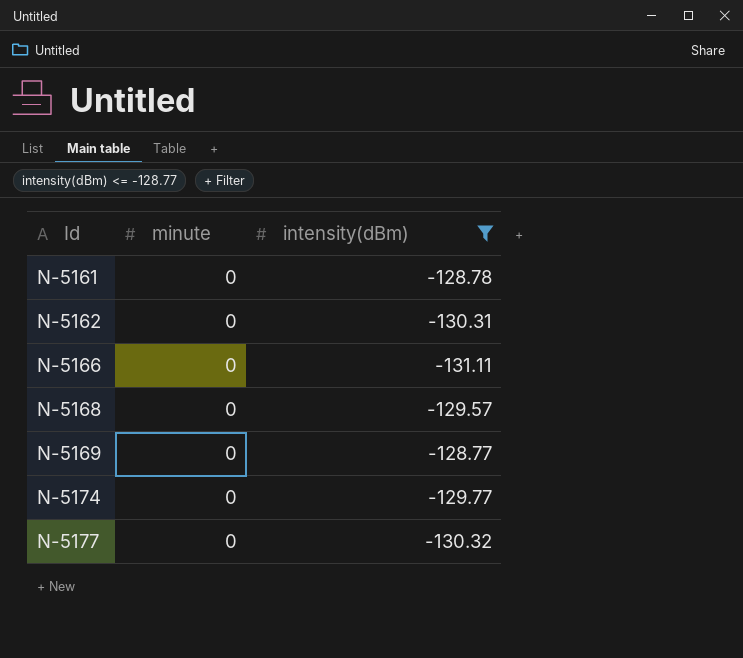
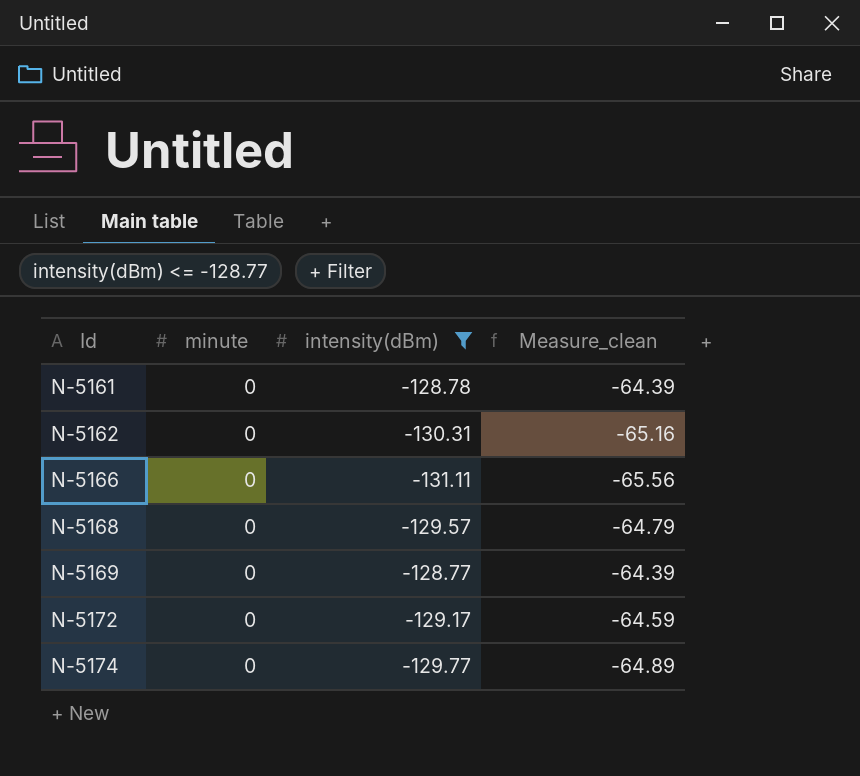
column Measure_clean | formula: none -> [intensity(dBm)] * 0.5
row N-5177: 0 | -130.32 -> none
row N-5172: none -> 0 | -129.17 | -64.59

